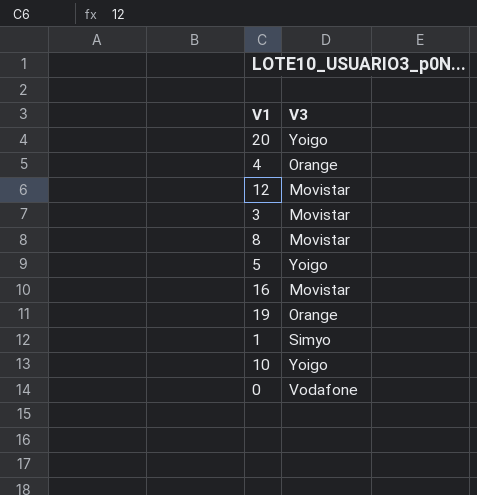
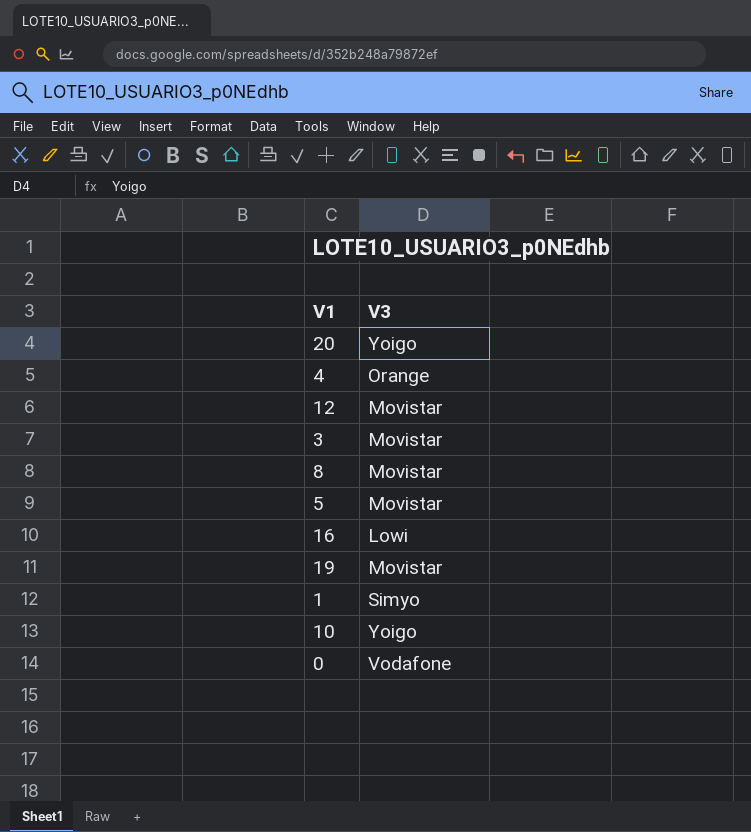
5 | V3: Yoigo -> Movistar
16 | V3: Movistar -> Lowi
19 | V3: Orange -> Movistar

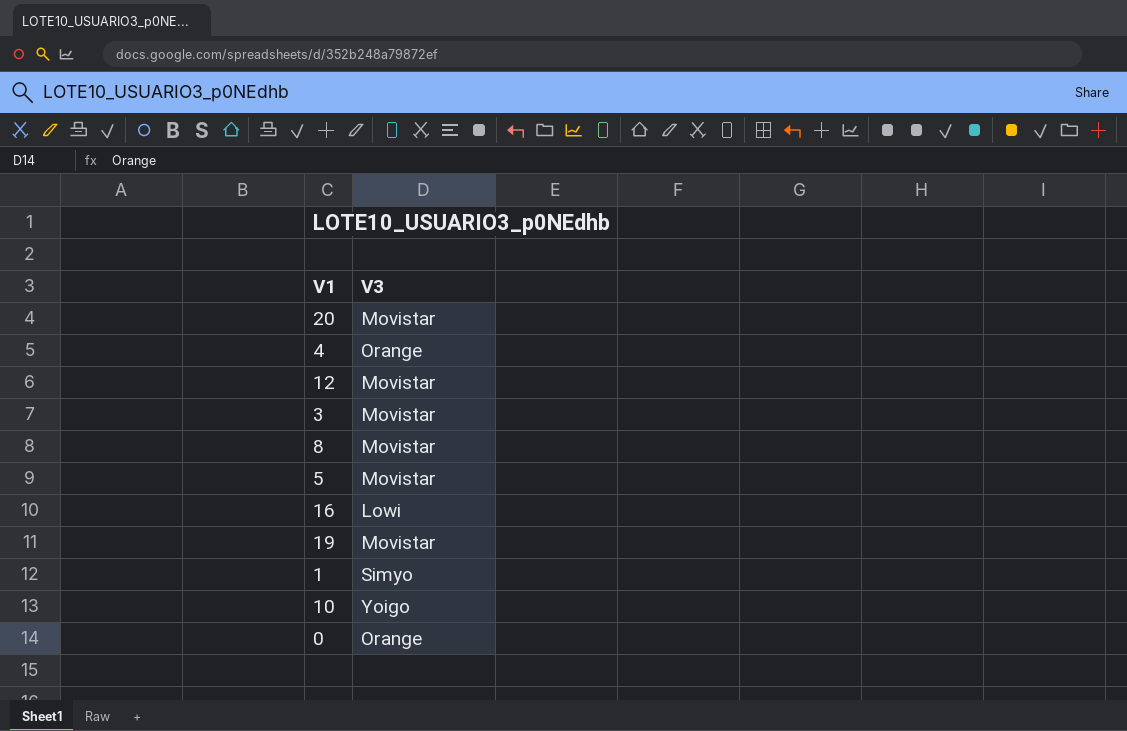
20 | V3: Yoigo -> Movistar
0 | V3: Vodafone -> Orange

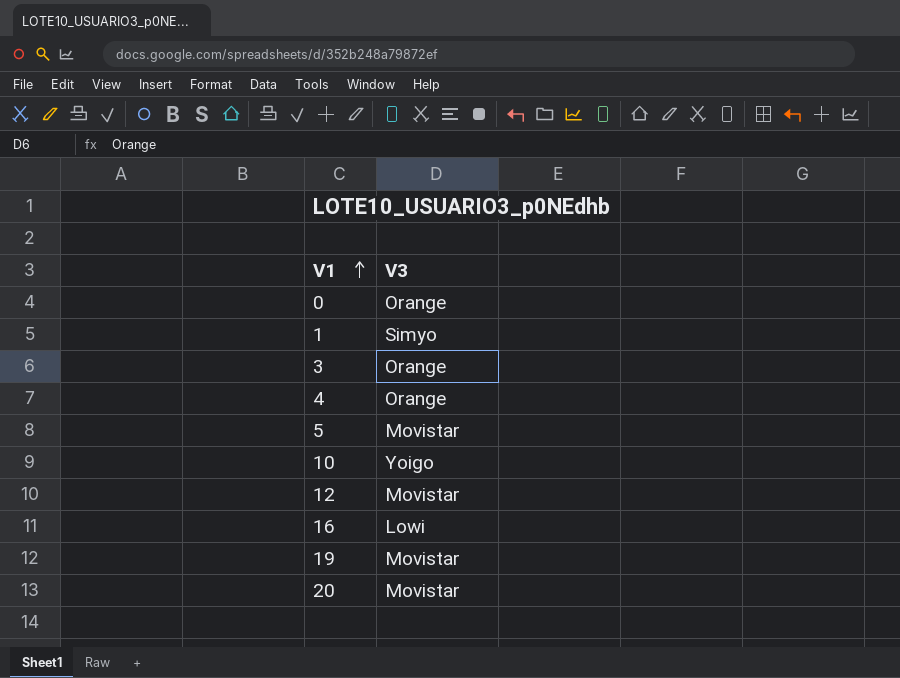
row order: none -> V1 ascending
row 8: Movistar -> none
3 | V3: Movistar -> Orange

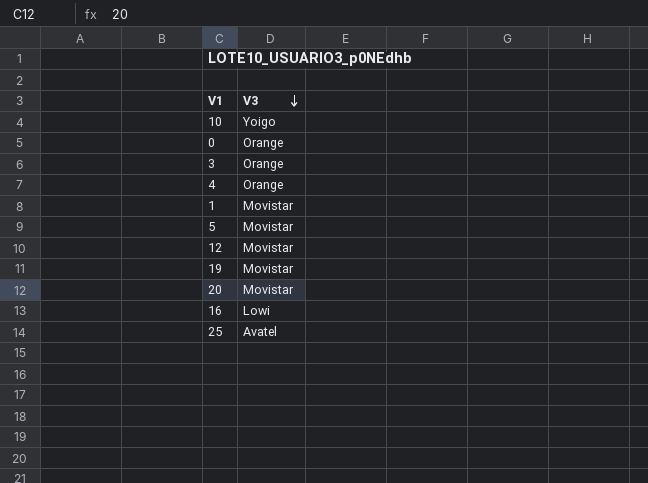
row order: V1 ascending -> V3 descending
1 | V3: Simyo -> Movistar
row 25: none -> Avatel

